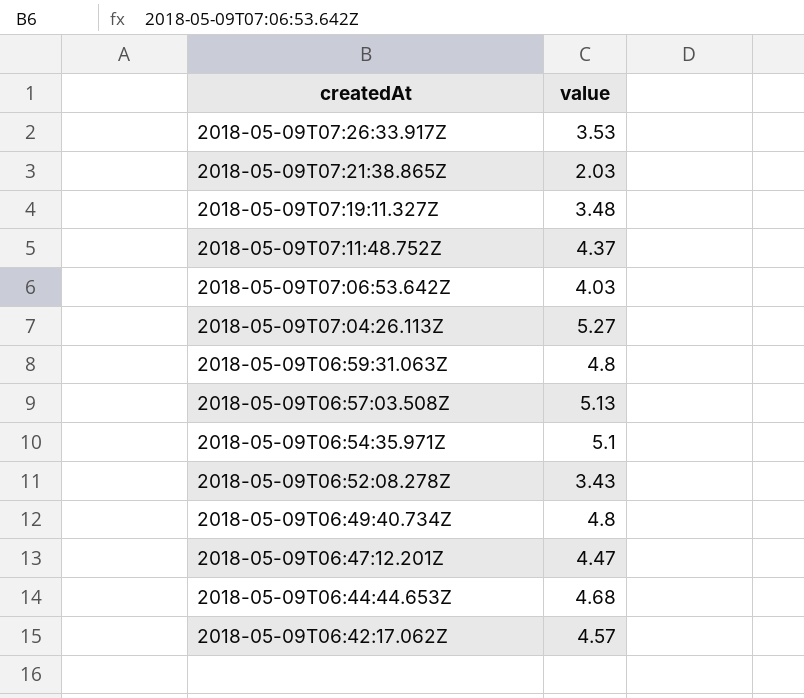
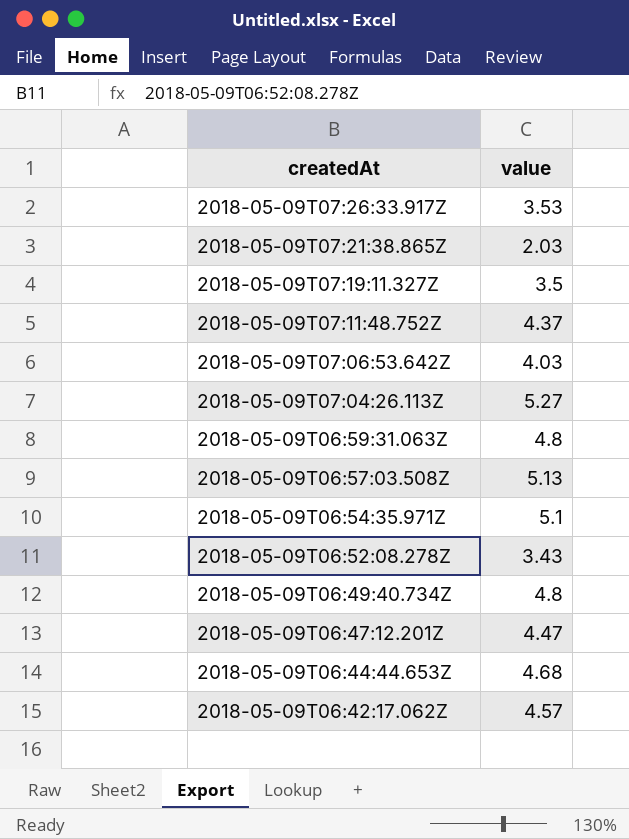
2018-05-09T07:19:11.327Z | value: 3.48 -> 3.5

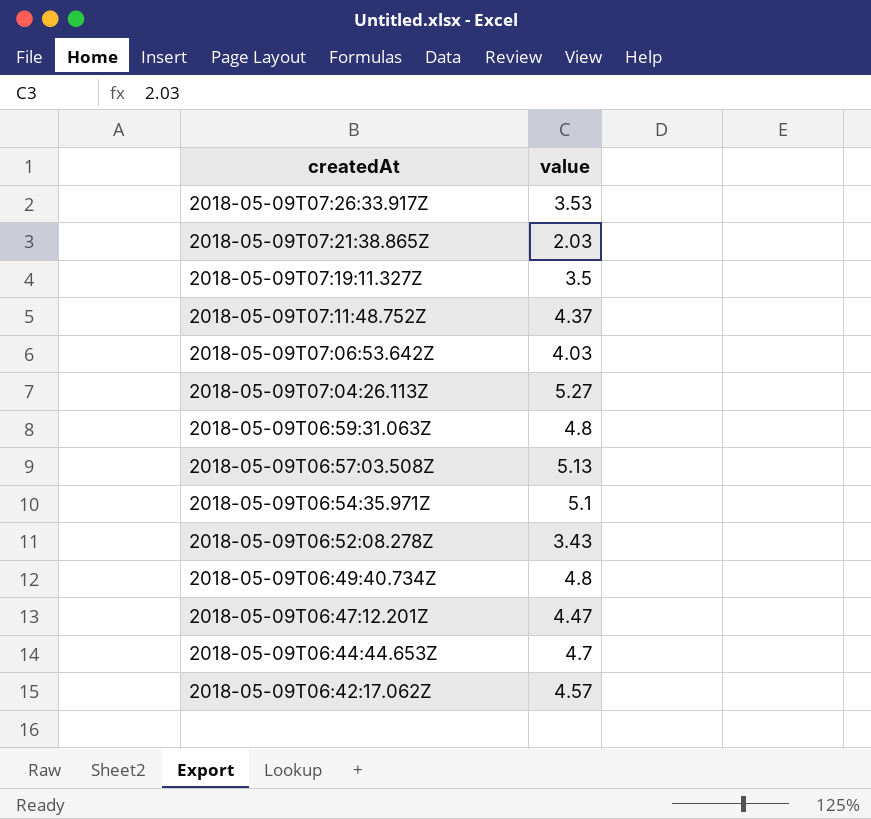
2018-05-09T06:44:44.653Z | value: 4.68 -> 4.7

